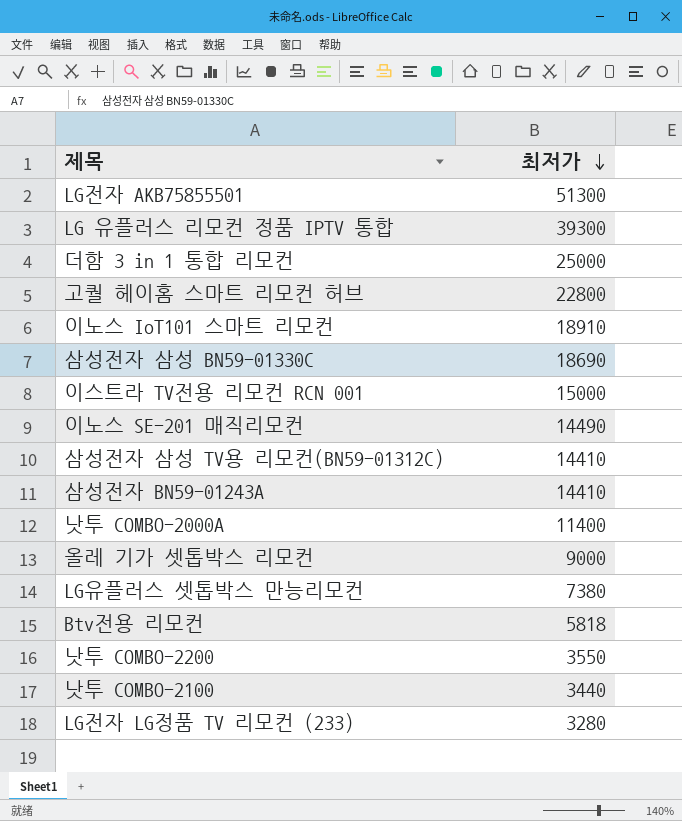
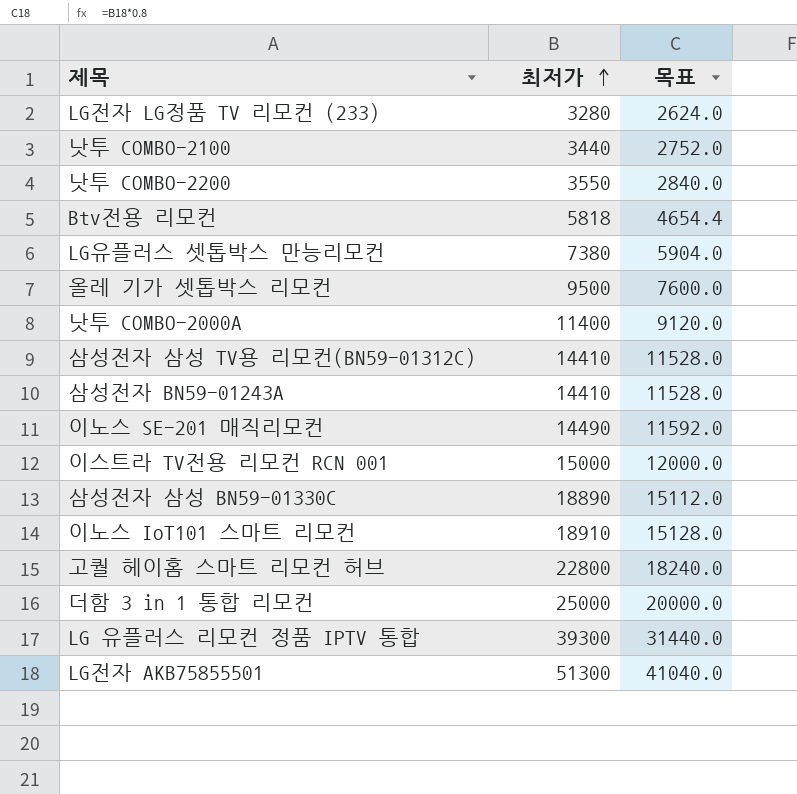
row order: 최저가 descending -> 최저가 ascending
column 목표 | formula: none -> [최저가] * 0.8
올레 기가 셋톱박스 리모컨 | 최저가: 9000 -> 9500
삼성전자 삼성 BN59-01330C | 최저가: 18690 -> 18890

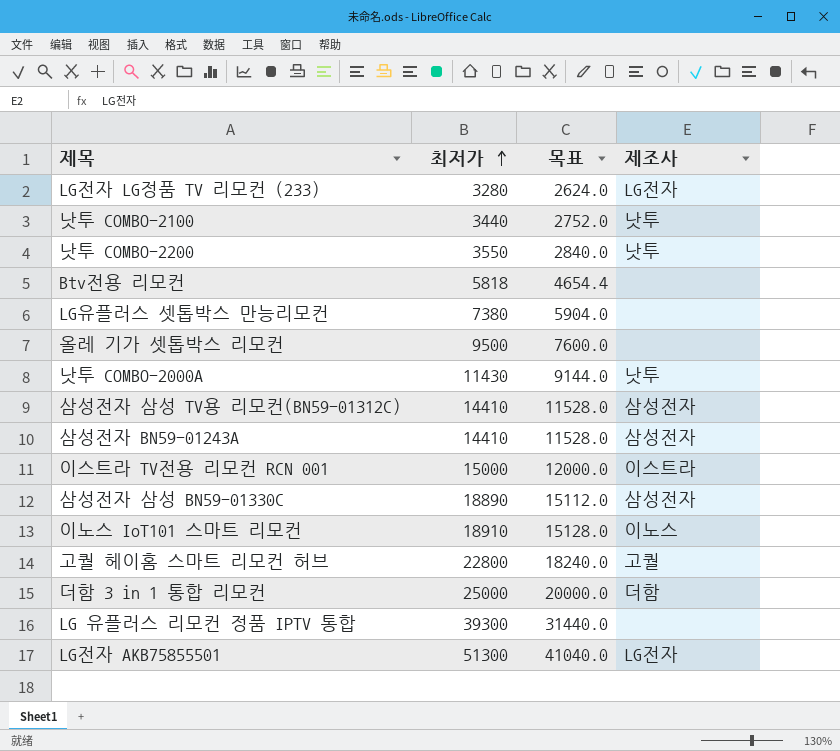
column 제조사 | position: none -> 4
row 이노스 SE-201 매직리모컨: 14490 | 11592.0 -> none
낫투 COMBO-2000A | 최저가: 11400 -> 11430
낫투 COMBO-2000A | 목표: 9120.0 -> 9144.0

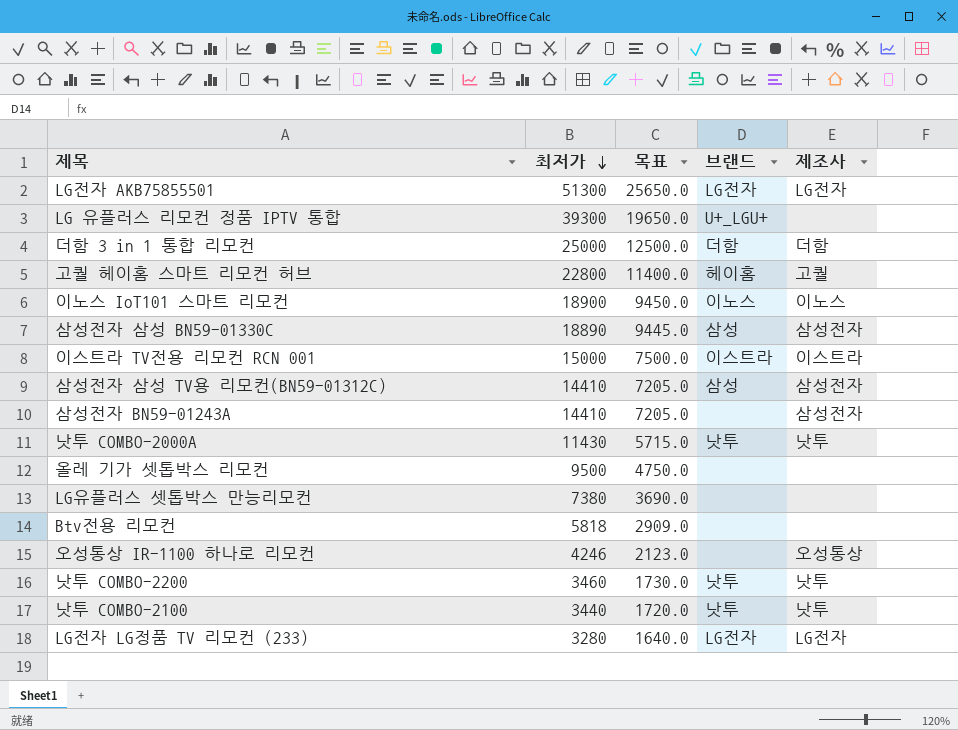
row order: 최저가 ascending -> 최저가 descending
column 목표 | formula: [최저가] * 0.8 -> [최저가] * 0.5
column 브랜드 | position: none -> 4
이노스 IoT101 스마트 리모컨 | 최저가: 18910 -> 18900
row 오성통상 IR-1100 하나로 리모컨: none -> 4246 | 2123.0 | none | 오성통상
낫투 COMBO-2200 | 최저가: 3550 -> 3460

